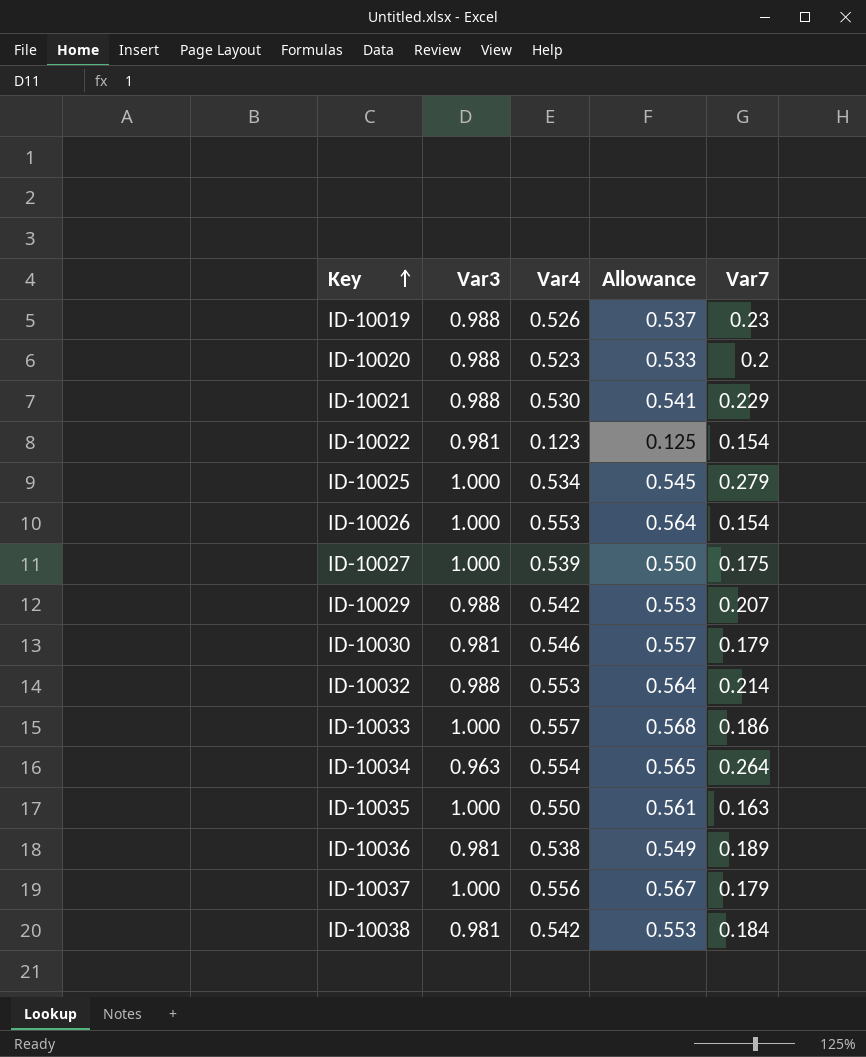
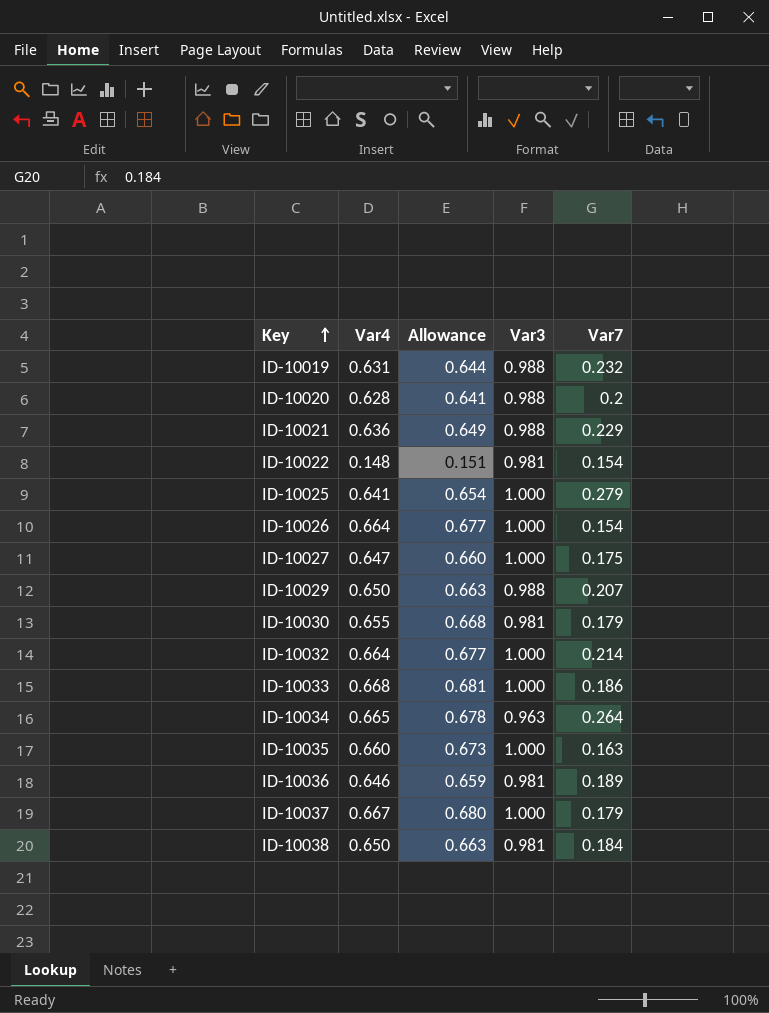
column Var3 | position: 2 -> 4
ID-10019 | Var4: 0.526 -> 0.631
ID-10019 | Allowance: 0.537 -> 0.644
ID-10019 | Var7: 0.23 -> 0.232
ID-10020 | Var4: 0.523 -> 0.628
ID-10020 | Allowance: 0.533 -> 0.641
ID-10021 | Var4: 0.530 -> 0.636
ID-10021 | Allowance: 0.541 -> 0.649
ID-10022 | Var4: 0.123 -> 0.148
ID-10022 | Allowance: 0.125 -> 0.151
ID-10025 | Var4: 0.534 -> 0.641
ID-10025 | Allowance: 0.545 -> 0.654
ID-10026 | Var4: 0.553 -> 0.664
ID-10026 | Allowance: 0.564 -> 0.677
ID-10027 | Var4: 0.539 -> 0.647
ID-10027 | Allowance: 0.550 -> 0.660
ID-10029 | Var4: 0.542 -> 0.650
ID-10029 | Allowance: 0.553 -> 0.663
ID-10030 | Var4: 0.546 -> 0.655
ID-10030 | Allowance: 0.557 -> 0.668
ID-10032 | Var4: 0.553 -> 0.664
ID-10032 | Allowance: 0.564 -> 0.677
ID-10032 | Var3: 0.988 -> 1.000
ID-10033 | Var4: 0.557 -> 0.668
ID-10033 | Allowance: 0.568 -> 0.681
ID-10034 | Var4: 0.554 -> 0.665
ID-10034 | Allowance: 0.565 -> 0.678
ID-10035 | Var4: 0.550 -> 0.660
ID-10035 | Allowance: 0.561 -> 0.673
ID-10036 | Var4: 0.538 -> 0.646
ID-10036 | Allowance: 0.549 -> 0.659
ID-10037 | Var4: 0.556 -> 0.667
ID-10037 | Allowance: 0.567 -> 0.680
ID-10038 | Var4: 0.542 -> 0.650
ID-10038 | Allowance: 0.553 -> 0.663

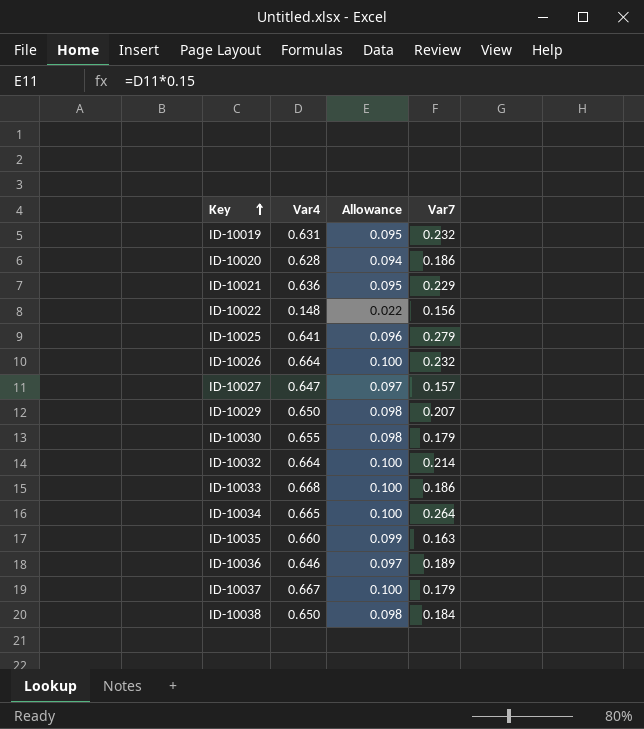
column Var3 | position: 4 -> none
column Allowance | formula: [Var4] * 1.02 -> [Var4] * 0.15
ID-10020 | Var7: 0.2 -> 0.186
ID-10022 | Var7: 0.154 -> 0.156
ID-10026 | Var7: 0.154 -> 0.232
ID-10027 | Var7: 0.175 -> 0.157

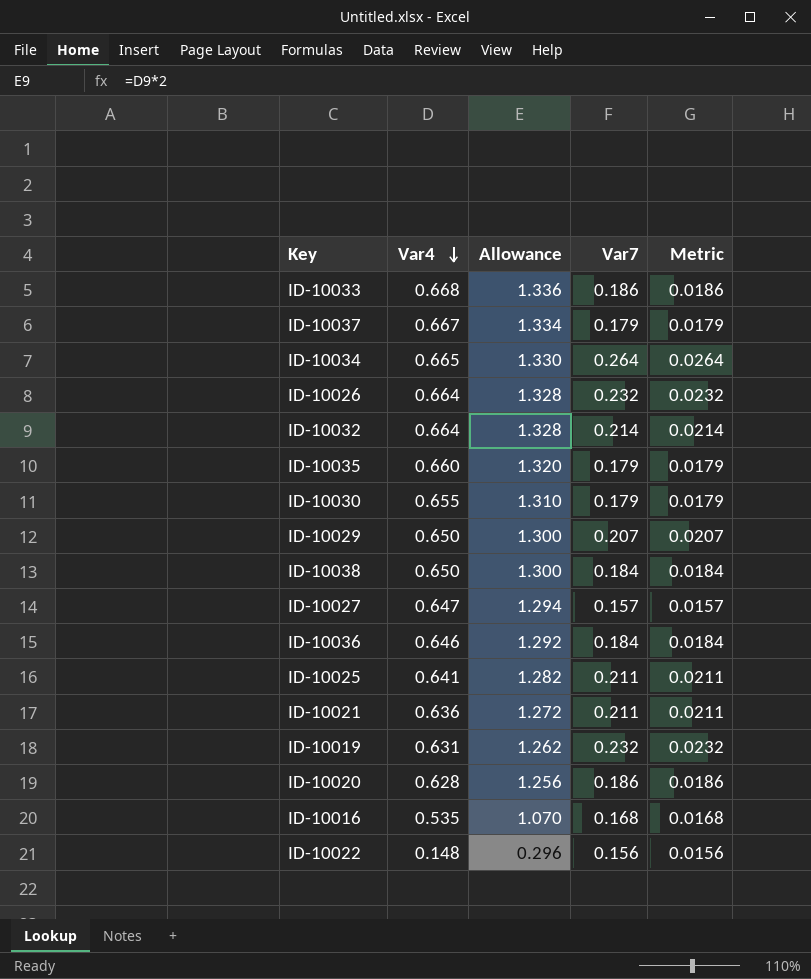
row order: Key ascending -> Var4 descending
column Allowance | formula: [Var4] * 0.15 -> [Var4] * 2
column Metric | formula: none -> [Var7] * 0.1
ID-10035 | Var7: 0.163 -> 0.179
ID-10036 | Var7: 0.189 -> 0.184
ID-10025 | Var7: 0.279 -> 0.211
ID-10021 | Var7: 0.229 -> 0.211
row ID-10016: none -> 0.535 | 1.070 | 0.168 | 0.0168

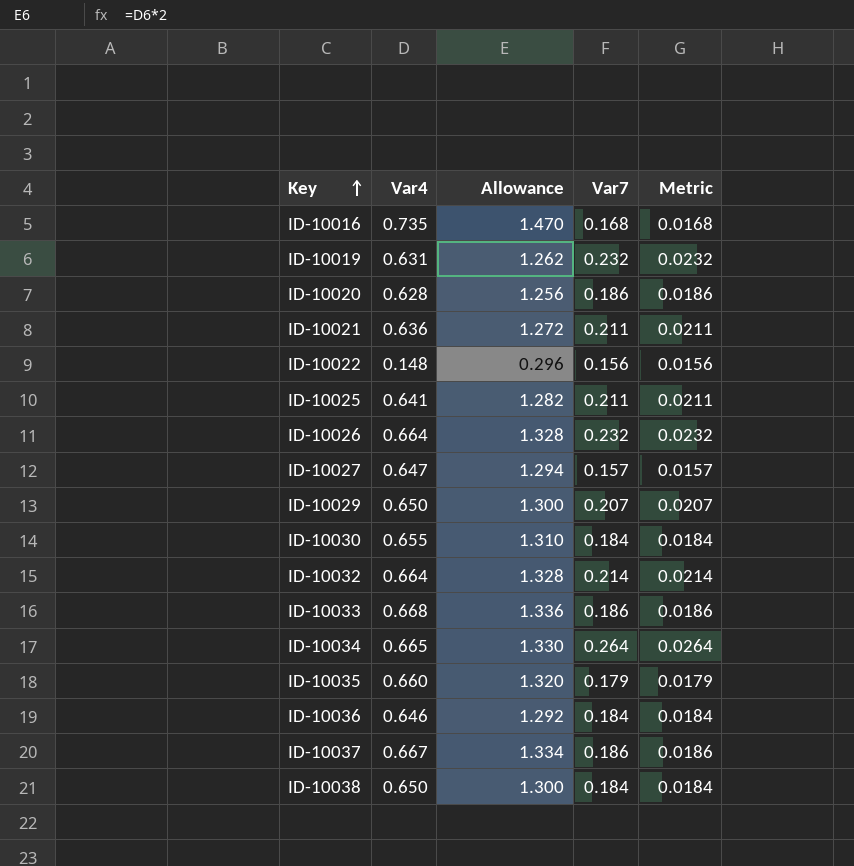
row order: Var4 descending -> Key ascending
ID-10016 | Var4: 0.535 -> 0.735
ID-10016 | Allowance: 1.070 -> 1.470
ID-10030 | Var7: 0.179 -> 0.184
ID-10030 | Metric: 0.0179 -> 0.0184
ID-10037 | Var7: 0.179 -> 0.186
ID-10037 | Metric: 0.0179 -> 0.0186

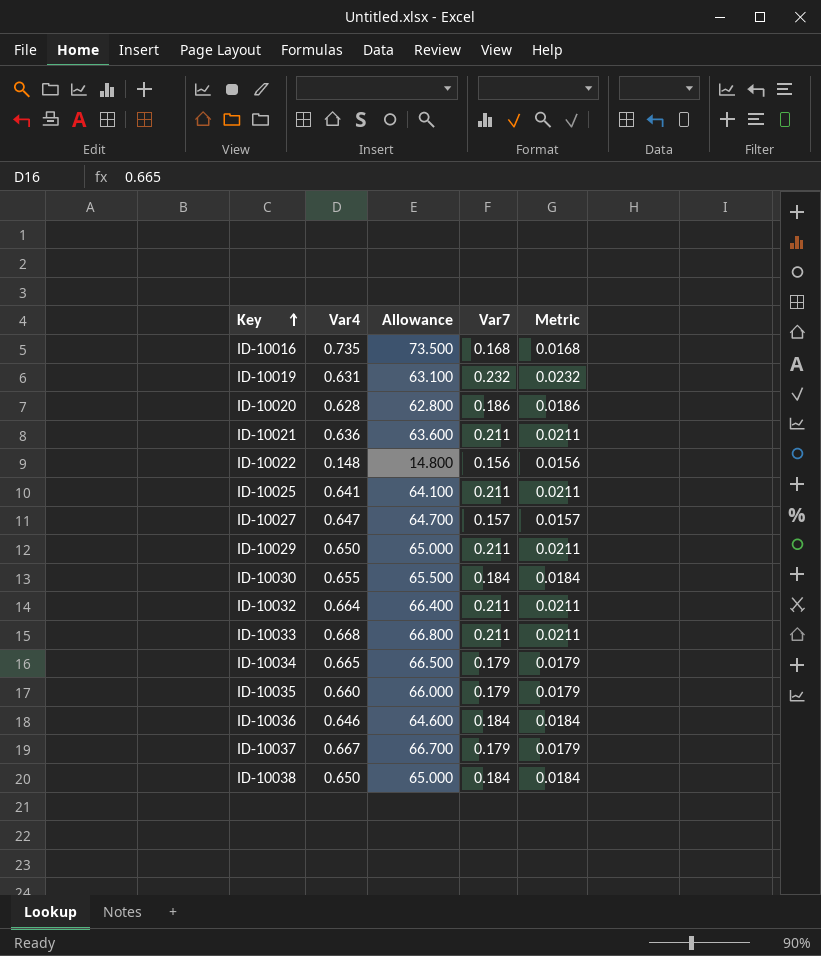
column Allowance | formula: [Var4] * 2 -> [Var4] * 100
row ID-10026: 0.664 | 1.328 | 0.232 | 0.0232 -> none
ID-10029 | Var7: 0.207 -> 0.211
ID-10029 | Metric: 0.0207 -> 0.0211
ID-10032 | Var7: 0.214 -> 0.211
ID-10032 | Metric: 0.0214 -> 0.0211
ID-10033 | Var7: 0.186 -> 0.211
ID-10033 | Metric: 0.0186 -> 0.0211
ID-10034 | Var7: 0.264 -> 0.179
ID-10034 | Metric: 0.0264 -> 0.0179
ID-10037 | Var7: 0.186 -> 0.179
ID-10037 | Metric: 0.0186 -> 0.0179

